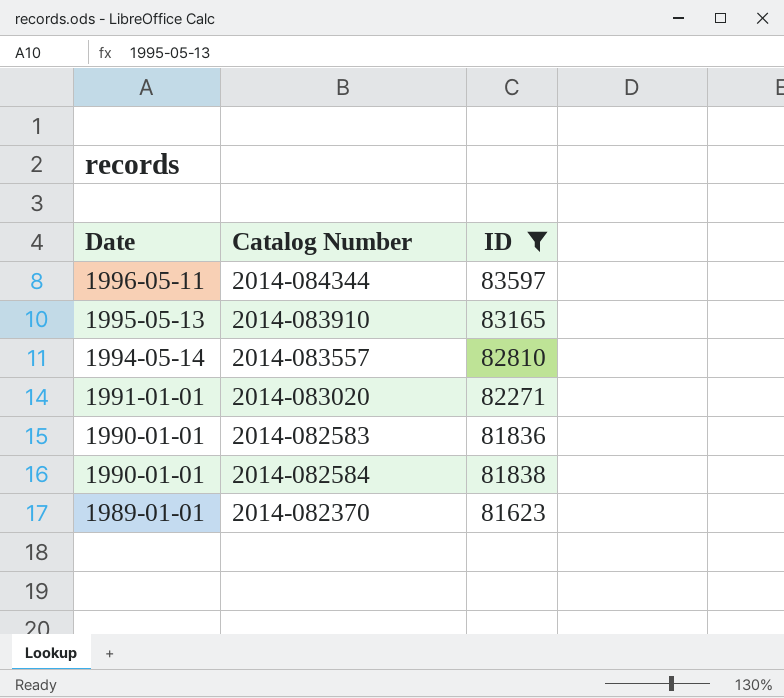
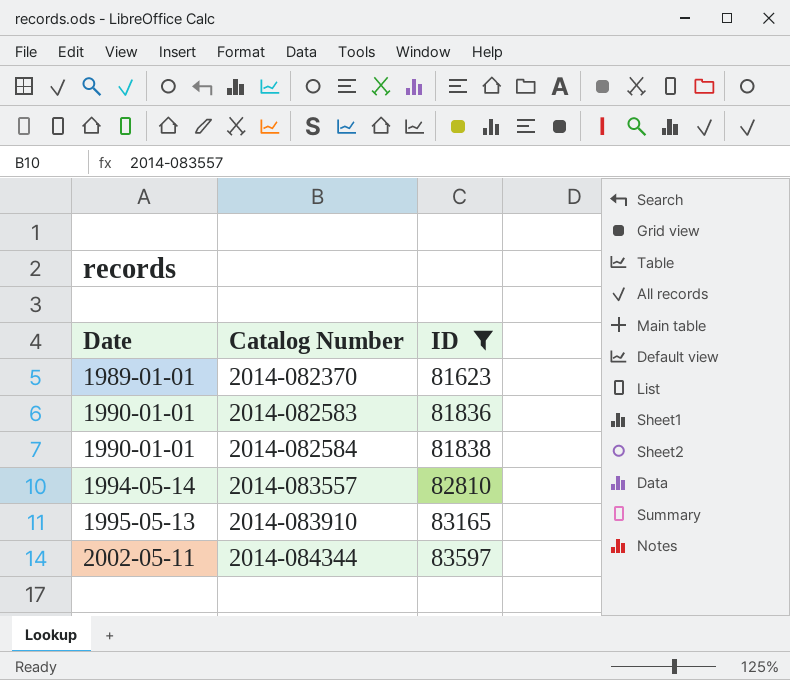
row order: Date descending -> Date ascending
row 2014-083020: 1991-01-01 | 82271 -> none
2014-084344 | Date: 1996-05-11 -> 2002-05-11

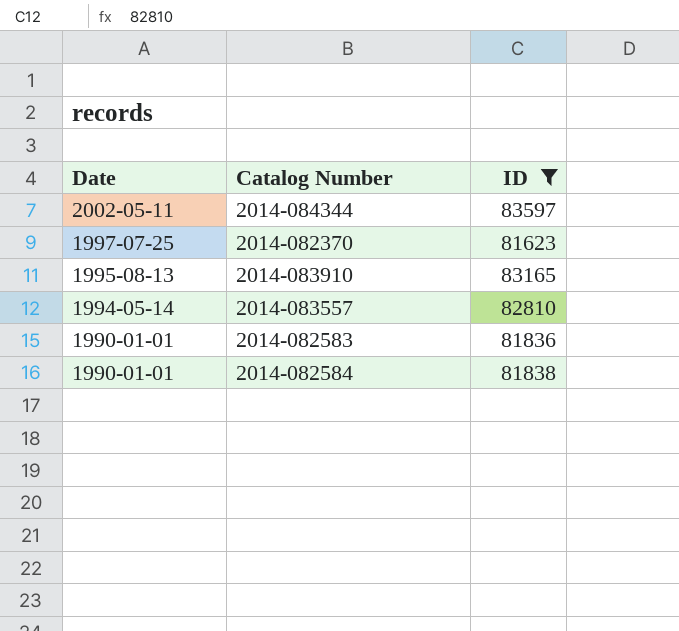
row order: Date ascending -> Date descending
2014-082370 | Date: 1989-01-01 -> 1997-07-25
2014-083910 | Date: 1995-05-13 -> 1995-08-13

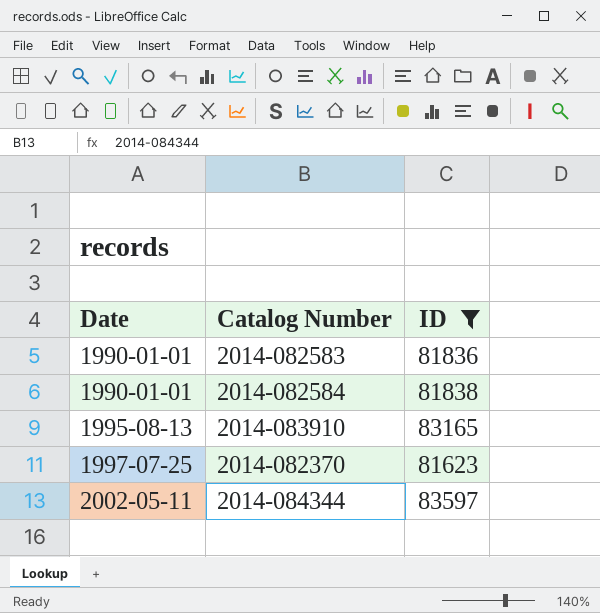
row order: Date descending -> Date ascending
row 2014-083557: 1994-05-14 | 82810 -> none

